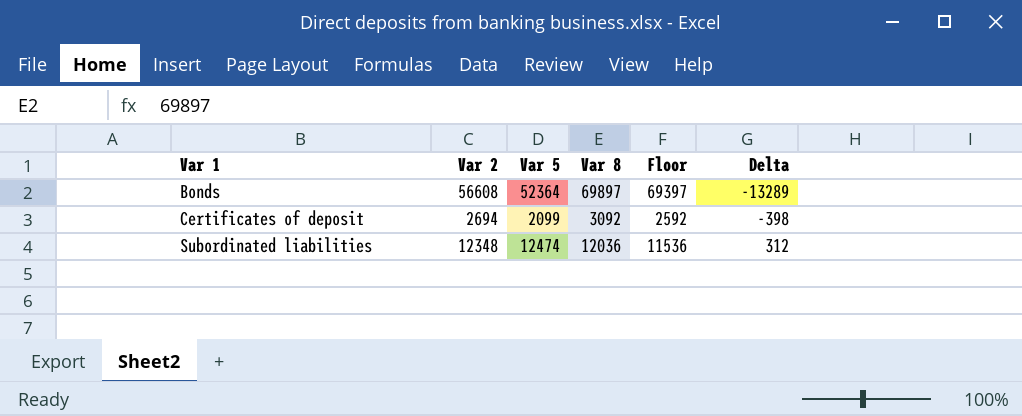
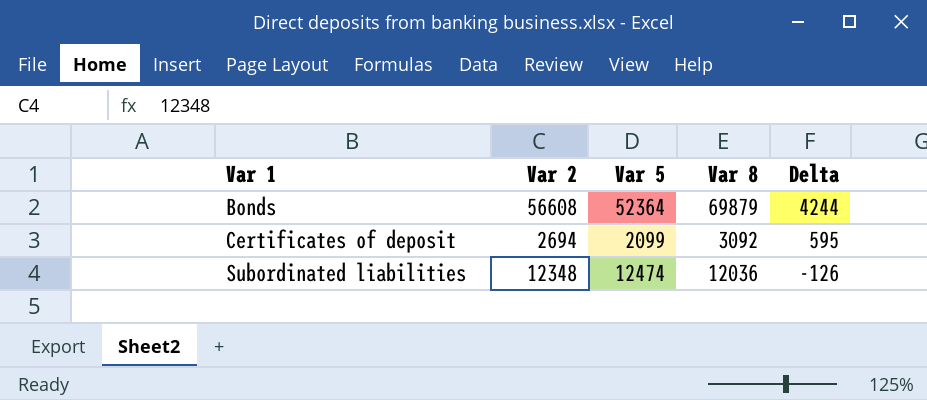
column Floor | formula: [Var 8] - 500 -> none
column Delta | formula: [Var 2] - [Var 8] -> [Var 2] - [Var 5]
Bonds | Var 8: 69897 -> 69879

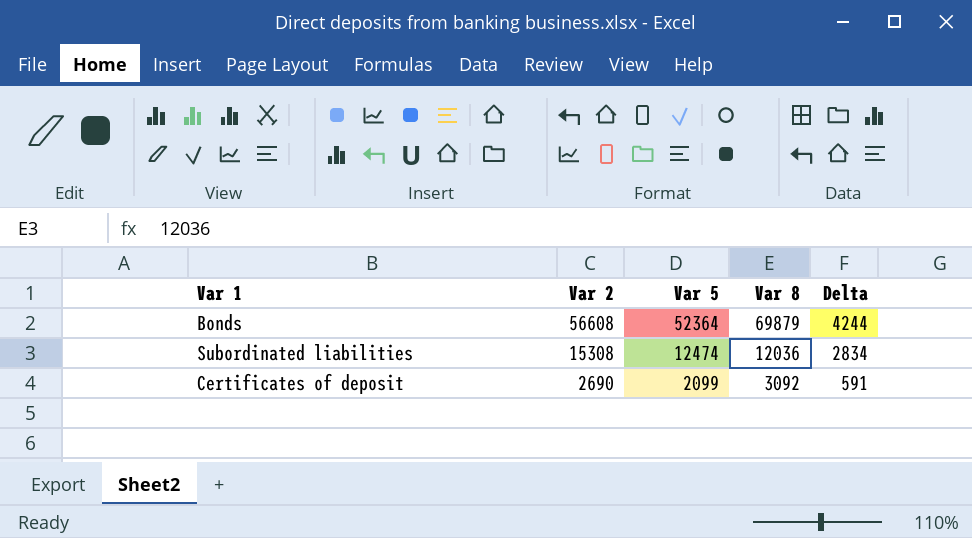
row order: Var 1 ascending -> Var 2 descending
Subordinated liabilities | Var 2: 12348 -> 15308
Subordinated liabilities | Delta: -126 -> 2834
Certificates of deposit | Var 2: 2694 -> 2690
Certificates of deposit | Delta: 595 -> 591

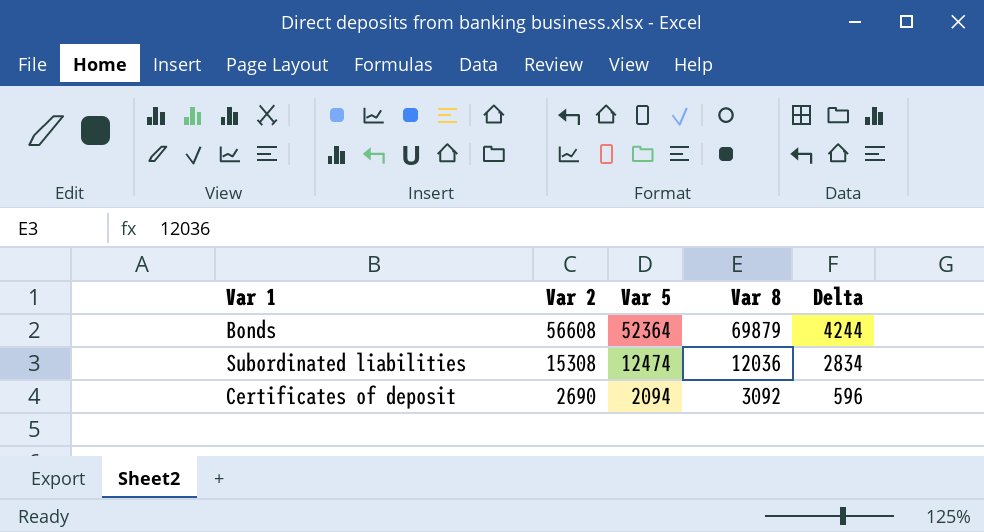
Certificates of deposit | Var 5: 2099 -> 2094
Certificates of deposit | Delta: 591 -> 596

